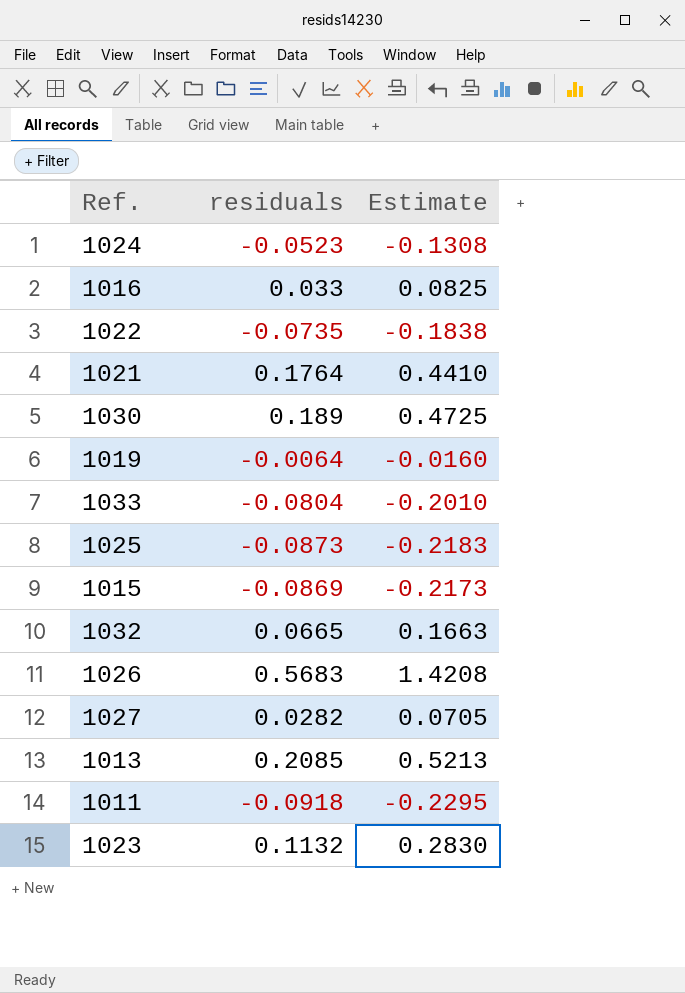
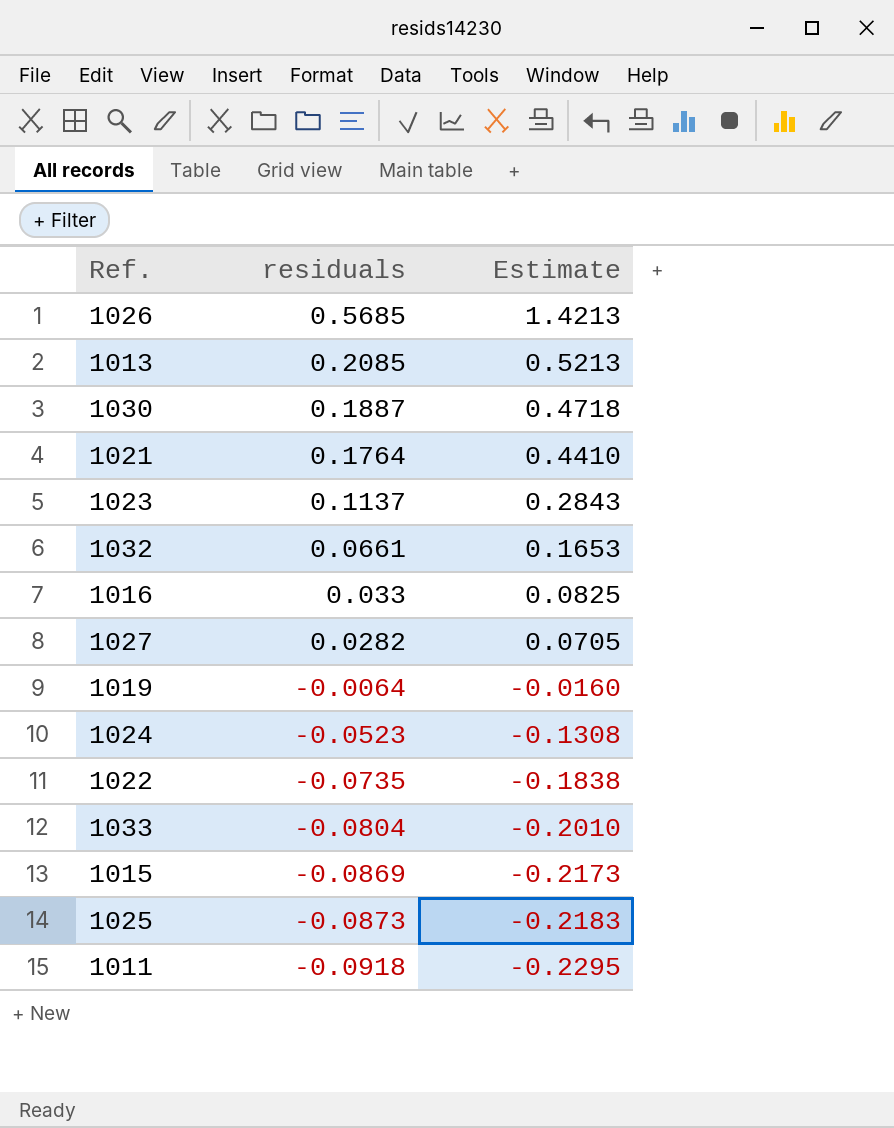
row order: none -> residuals descending
1026 | residuals: 0.5683 -> 0.5685
1026 | Estimate: 1.4208 -> 1.4213
1030 | residuals: 0.189 -> 0.1887
1030 | Estimate: 0.4725 -> 0.4718
1023 | residuals: 0.1132 -> 0.1137
1023 | Estimate: 0.2830 -> 0.2843
1032 | residuals: 0.0665 -> 0.0661
1032 | Estimate: 0.1663 -> 0.1653

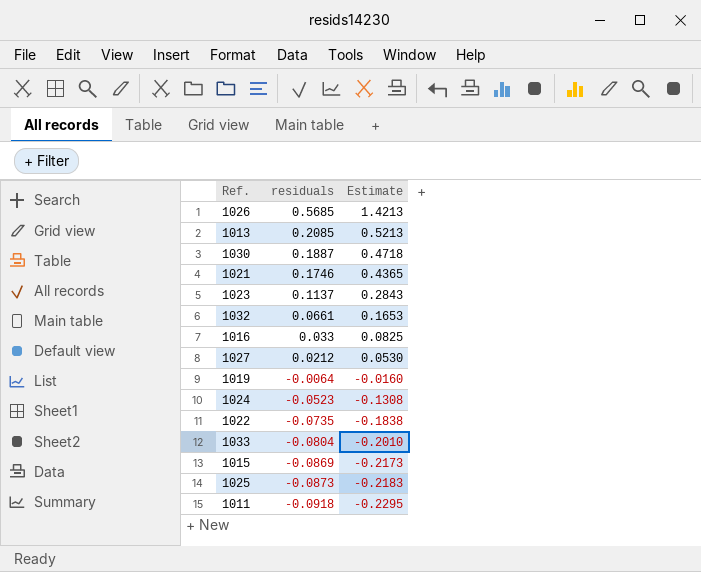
1021 | residuals: 0.1764 -> 0.1746
1021 | Estimate: 0.4410 -> 0.4365
1027 | residuals: 0.0282 -> 0.0212
1027 | Estimate: 0.0705 -> 0.0530

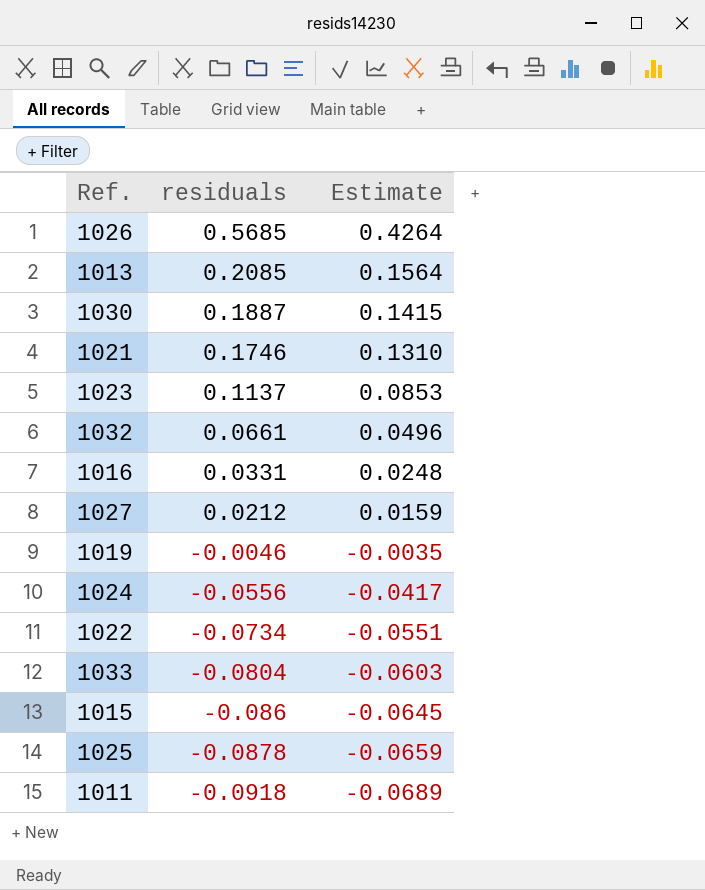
column Estimate | formula: [residuals] * 2.5 -> [residuals] * 0.75
1016 | residuals: 0.033 -> 0.0331
1019 | residuals: -0.0064 -> -0.0046
1024 | residuals: -0.0523 -> -0.0556
1022 | residuals: -0.0735 -> -0.0734
1015 | residuals: -0.0869 -> -0.086
1025 | residuals: -0.0873 -> -0.0878

